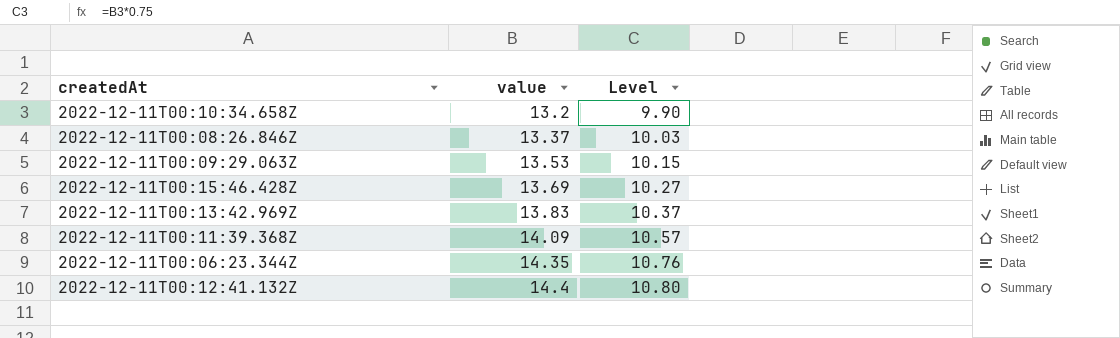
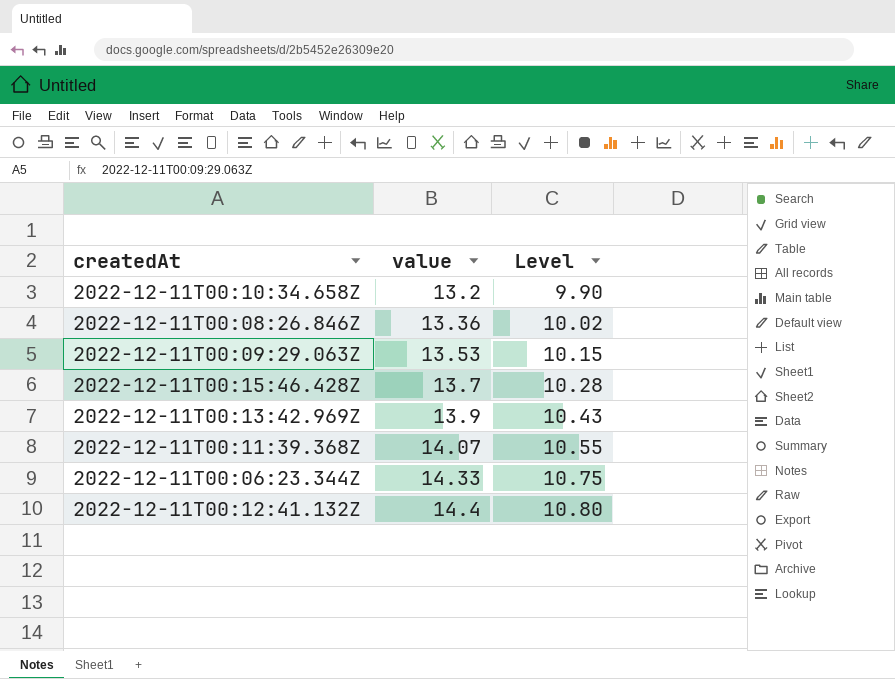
2022-12-11T00:08:26.846Z | value: 13.37 -> 13.36
2022-12-11T00:08:26.846Z | Level: 10.03 -> 10.02
2022-12-11T00:15:46.428Z | value: 13.69 -> 13.7
2022-12-11T00:15:46.428Z | Level: 10.27 -> 10.28
2022-12-11T00:13:42.969Z | value: 13.83 -> 13.9
2022-12-11T00:13:42.969Z | Level: 10.37 -> 10.43
2022-12-11T00:11:39.368Z | value: 14.09 -> 14.07
2022-12-11T00:11:39.368Z | Level: 10.57 -> 10.55
2022-12-11T00:06:23.344Z | value: 14.35 -> 14.33
2022-12-11T00:06:23.344Z | Level: 10.76 -> 10.75

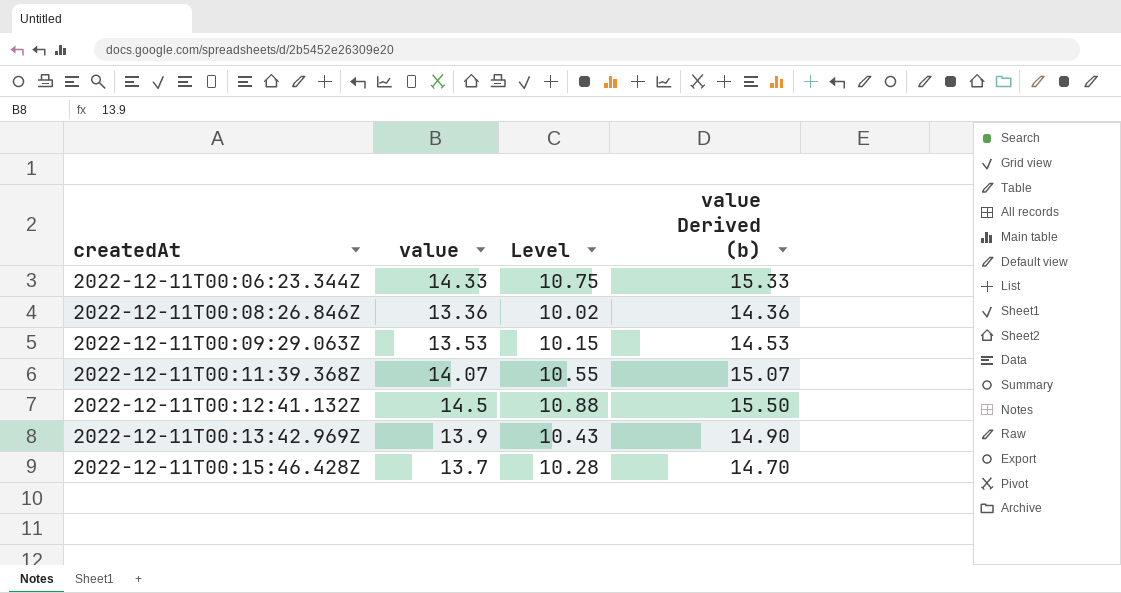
row order: value ascending -> createdAt ascending
column value Derived (b) | formula: none -> [value] + 1
row 2022-12-11T00:10:34.658Z: 13.2 | 9.90 -> none
2022-12-11T00:12:41.132Z | value: 14.4 -> 14.5
2022-12-11T00:12:41.132Z | Level: 10.80 -> 10.88

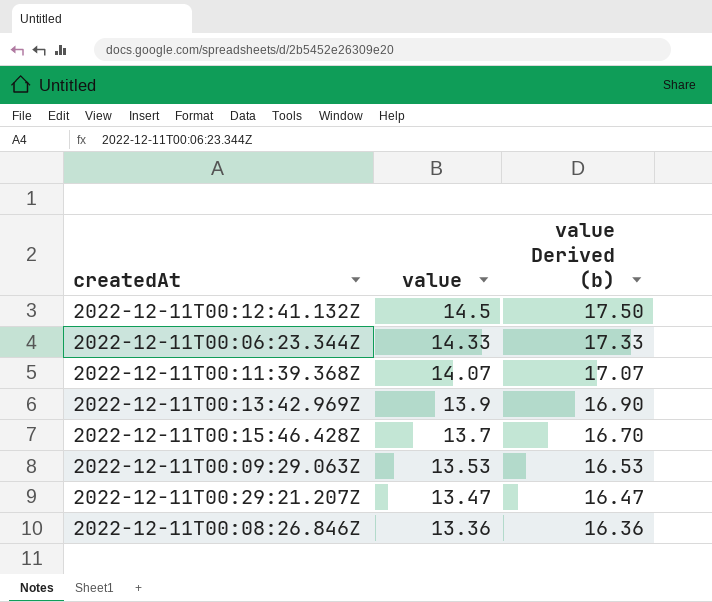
row order: createdAt ascending -> value descending
column Level | formula: [value] * 0.75 -> none
column value Derived (b) | formula: [value] + 1 -> [value] + 3
row 2022-12-11T00:29:21.207Z: none -> 13.47 | 16.47

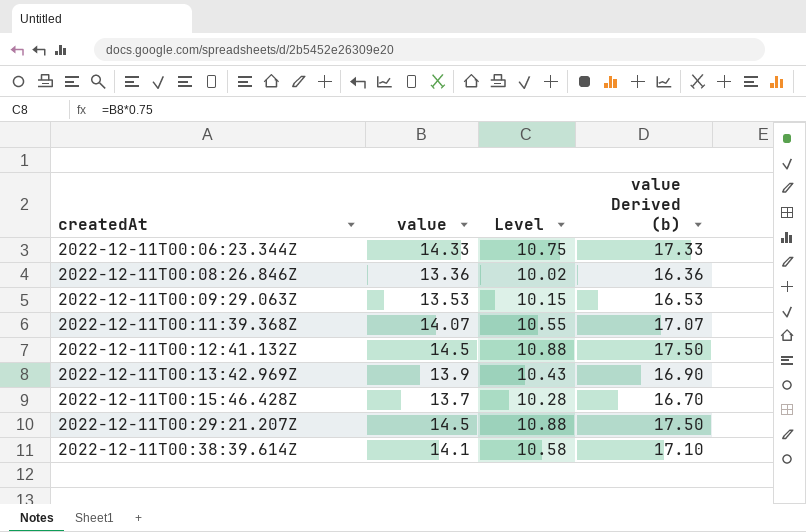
row order: value descending -> createdAt ascending
column Level | formula: none -> [value] * 0.75
2022-12-11T00:29:21.207Z | value: 13.47 -> 14.5
2022-12-11T00:29:21.207Z | value Derived (b): 16.47 -> 17.50
row 2022-12-11T00:38:39.614Z: none -> 14.1 | 10.58 | 17.10

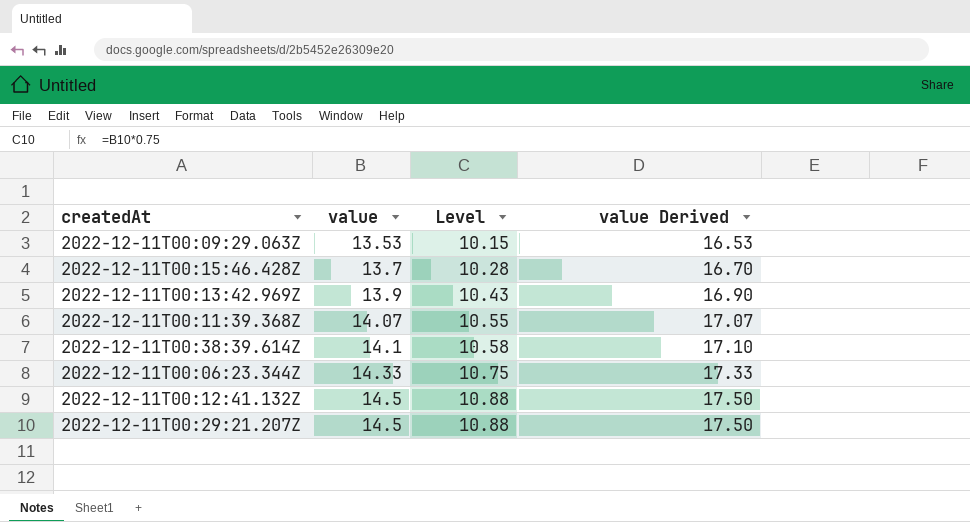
row order: createdAt ascending -> value ascending
column name: value Derived (b) -> value Derived
row 2022-12-11T00:08:26.846Z: 13.36 | 10.02 | 16.36 -> none

